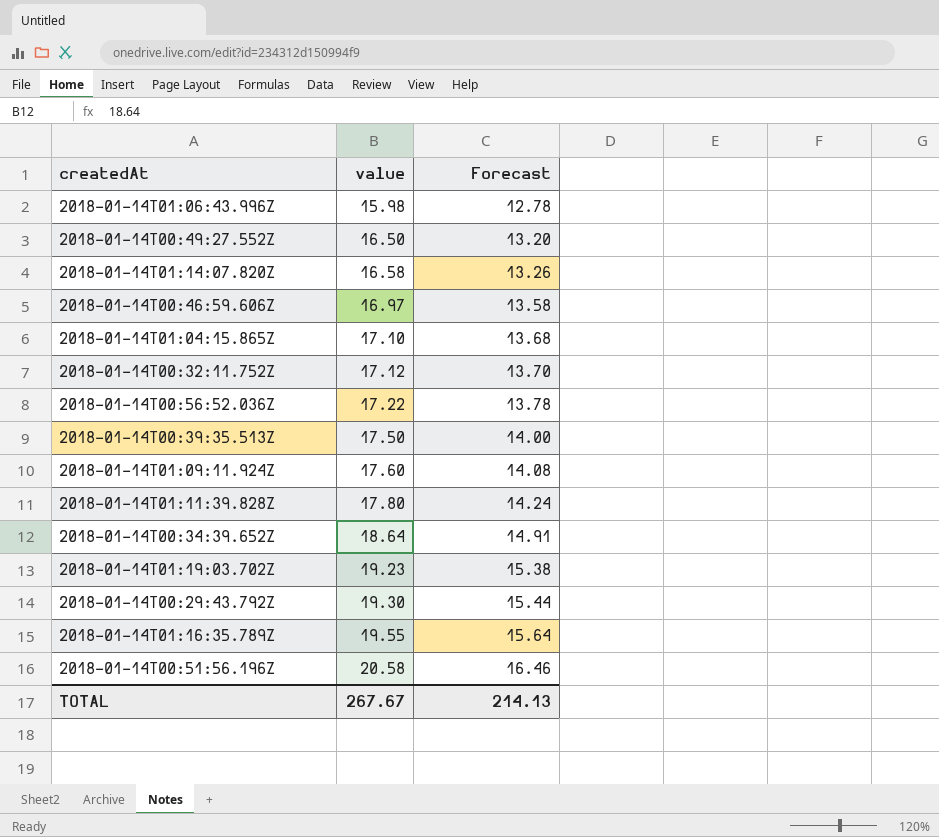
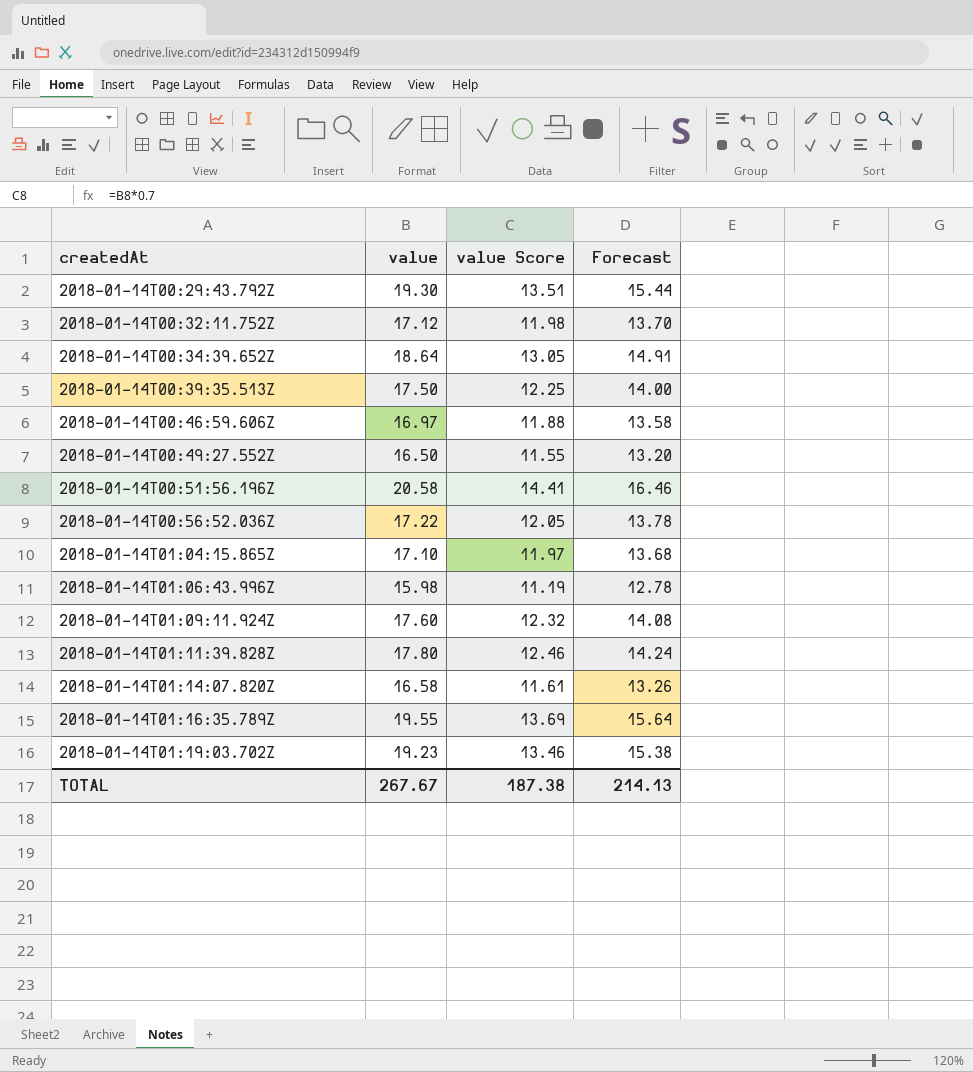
row order: value ascending -> createdAt ascending
column value Score | formula: none -> [value] * 0.7

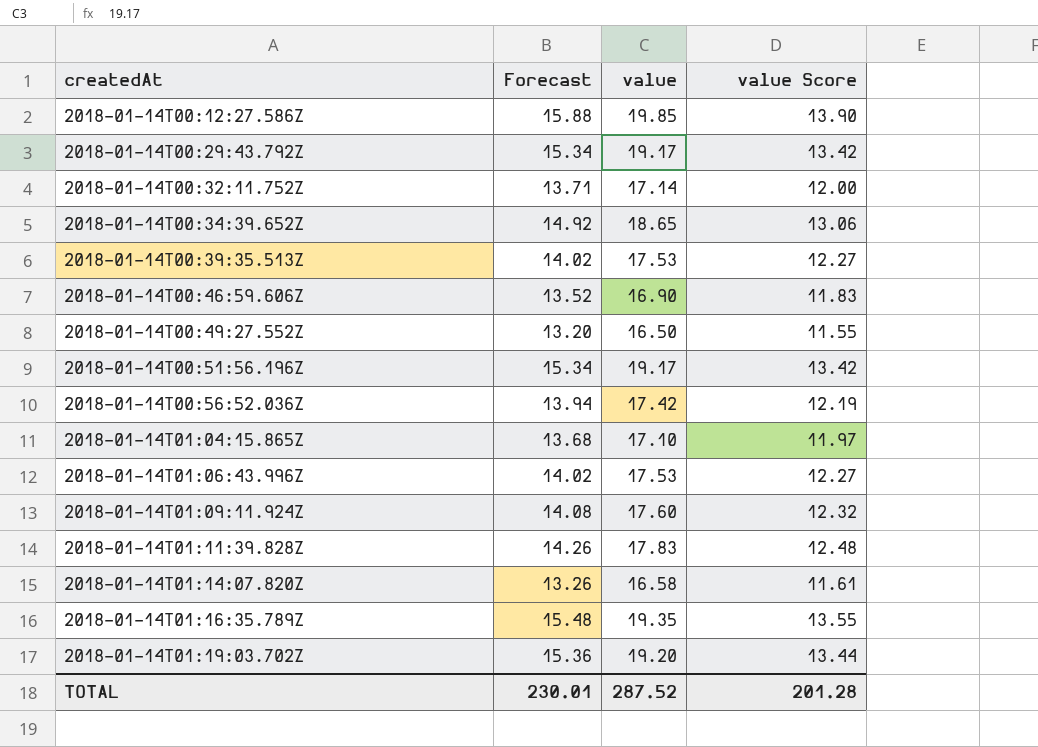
column Forecast | position: 4 -> 2
row 2018-01-14T00:12:27.586Z: none -> 15.88 | 19.85 | 13.90
2018-01-14T00:29:43.792Z | Forecast: 15.44 -> 15.34
2018-01-14T00:29:43.792Z | value: 19.30 -> 19.17
2018-01-14T00:29:43.792Z | value Score: 13.51 -> 13.42
2018-01-14T00:32:11.752Z | Forecast: 13.70 -> 13.71
2018-01-14T00:32:11.752Z | value: 17.12 -> 17.14
2018-01-14T00:32:11.752Z | value Score: 11.98 -> 12.00
2018-01-14T00:34:39.652Z | Forecast: 14.91 -> 14.92
2018-01-14T00:34:39.652Z | value: 18.64 -> 18.65
2018-01-14T00:34:39.652Z | value Score: 13.05 -> 13.06
2018-01-14T00:39:35.513Z | Forecast: 14.00 -> 14.02
2018-01-14T00:39:35.513Z | value: 17.50 -> 17.53
2018-01-14T00:39:35.513Z | value Score: 12.25 -> 12.27
2018-01-14T00:46:59.606Z | Forecast: 13.58 -> 13.52
2018-01-14T00:46:59.606Z | value: 16.97 -> 16.90
2018-01-14T00:46:59.606Z | value Score: 11.88 -> 11.83
2018-01-14T00:51:56.196Z | Forecast: 16.46 -> 15.34
2018-01-14T00:51:56.196Z | value: 20.58 -> 19.17
2018-01-14T00:51:56.196Z | value Score: 14.41 -> 13.42
2018-01-14T00:56:52.036Z | Forecast: 13.78 -> 13.94
2018-01-14T00:56:52.036Z | value: 17.22 -> 17.42
2018-01-14T00:56:52.036Z | value Score: 12.05 -> 12.19
2018-01-14T01:06:43.996Z | Forecast: 12.78 -> 14.02
2018-01-14T01:06:43.996Z | value: 15.98 -> 17.53
2018-01-14T01:06:43.996Z | value Score: 11.19 -> 12.27
2018-01-14T01:11:39.828Z | Forecast: 14.24 -> 14.26
2018-01-14T01:11:39.828Z | value: 17.80 -> 17.83
2018-01-14T01:11:39.828Z | value Score: 12.46 -> 12.48
2018-01-14T01:16:35.789Z | Forecast: 15.64 -> 15.48
2018-01-14T01:16:35.789Z | value: 19.55 -> 19.35
2018-01-14T01:16:35.789Z | value Score: 13.69 -> 13.55
2018-01-14T01:19:03.702Z | Forecast: 15.38 -> 15.36
2018-01-14T01:19:03.702Z | value: 19.23 -> 19.20
2018-01-14T01:19:03.702Z | value Score: 13.46 -> 13.44
TOTAL | Forecast: 214.13 -> 230.01
TOTAL | value: 267.67 -> 287.52
TOTAL | value Score: 187.38 -> 201.28

